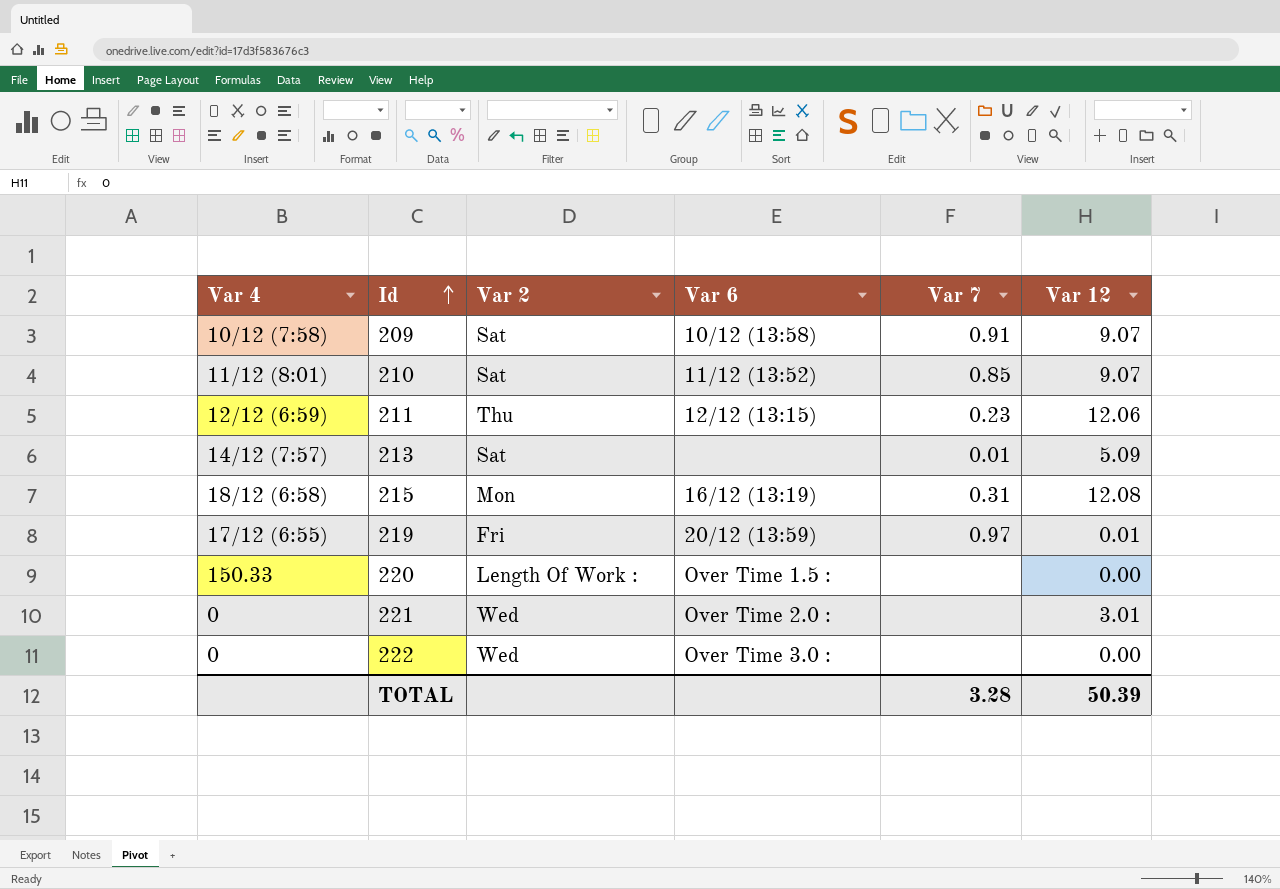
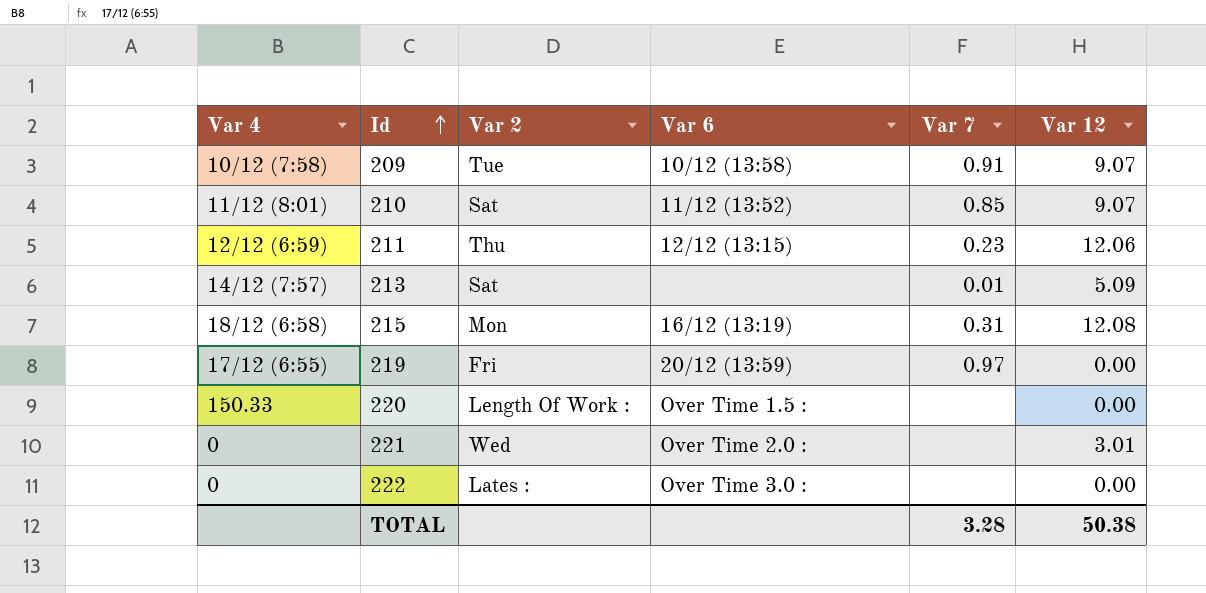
209 | Var 2: Sat -> Tue
219 | Var 12: 0.01 -> 0.00
222 | Var 2: Wed -> Lates :
TOTAL | Var 12: 50.39 -> 50.38

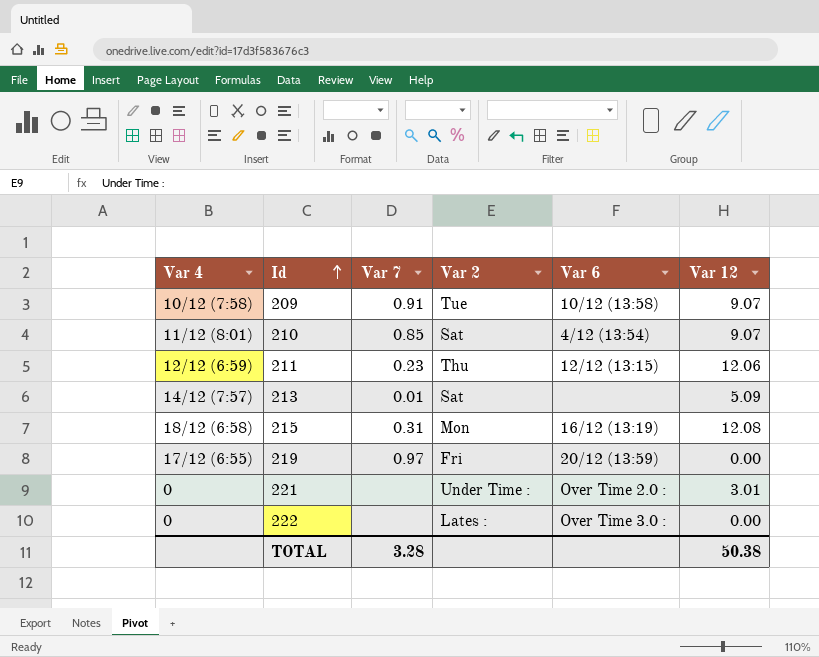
column Var 7 | position: 5 -> 3
row 220: 150.33 | Length Of Work : | Over Time 1.5 : | none | 0.00 -> none
210 | Var 6: 11/12 (13:52) -> 4/12 (13:54)
221 | Var 2: Wed -> Under Time :

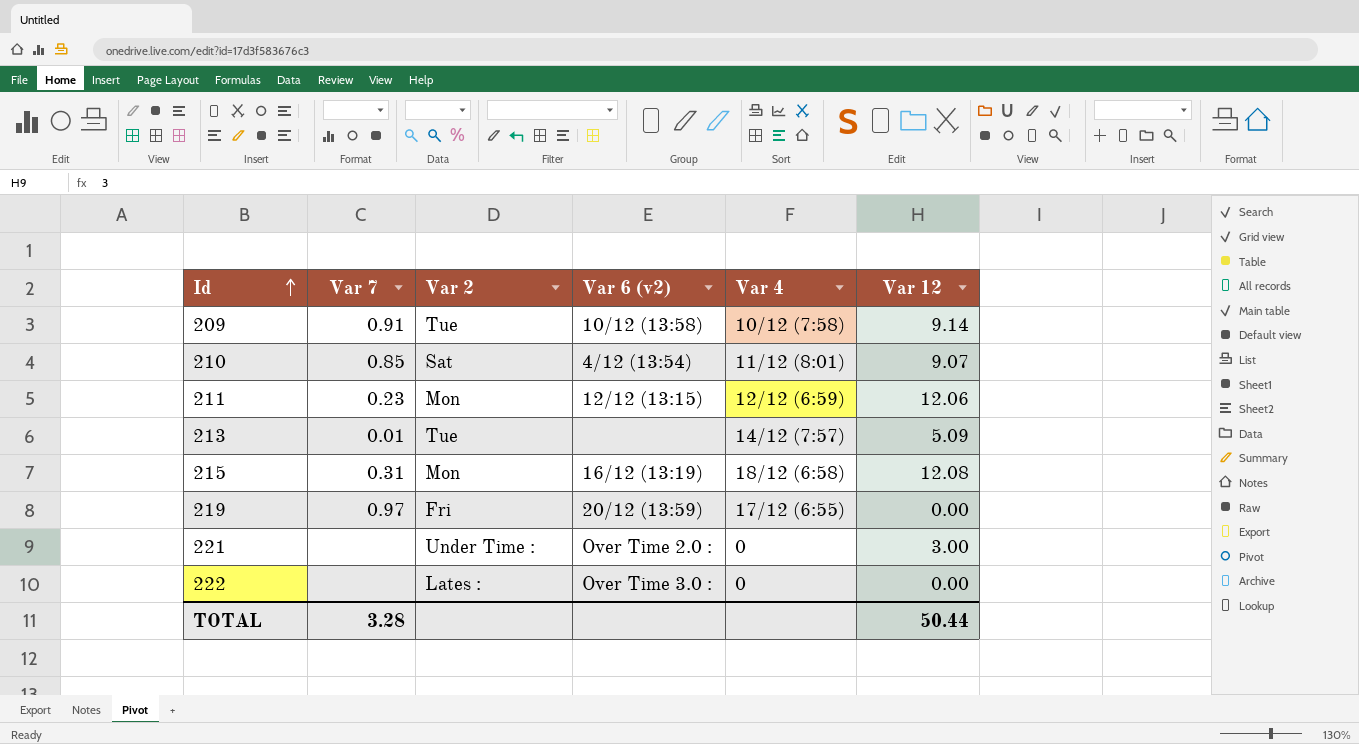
column name: Var 6 -> Var 6 (v2)
column Var 4 | position: 1 -> 5
209 | Var 12: 9.07 -> 9.14
211 | Var 2: Thu -> Mon
213 | Var 2: Sat -> Tue
221 | Var 12: 3.01 -> 3.00
TOTAL | Var 12: 50.38 -> 50.44

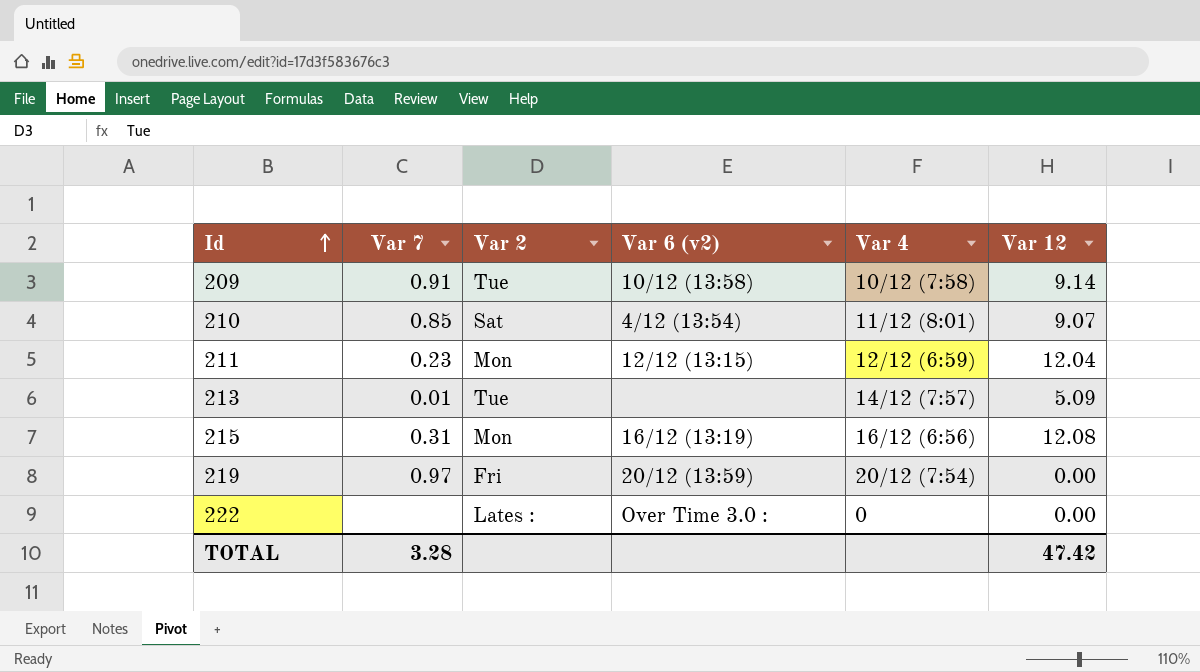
row 221: none | Under Time : | Over Time 2.0 : | 0 | 3.00 -> none
211 | Var 12: 12.06 -> 12.04
215 | Var 4: 18/12 (6:58) -> 16/12 (6:56)
219 | Var 4: 17/12 (6:55) -> 20/12 (7:54)
TOTAL | Var 12: 50.44 -> 47.42

